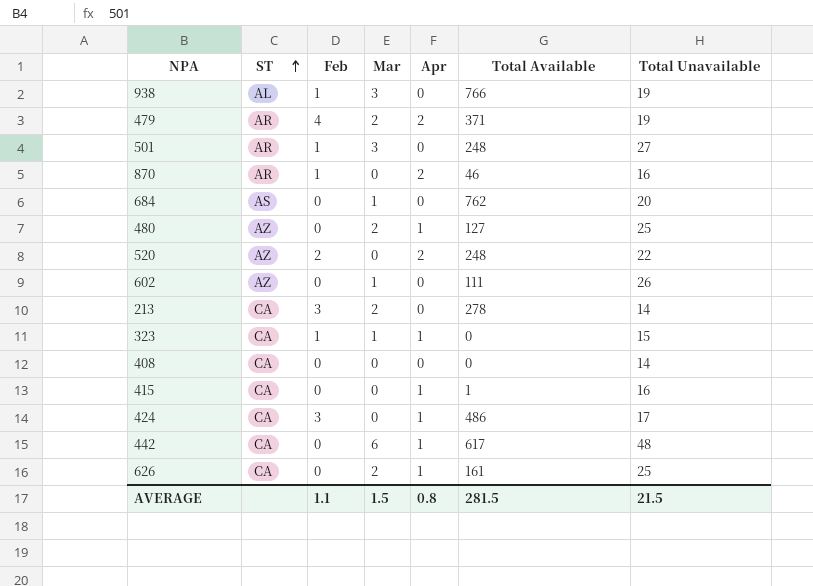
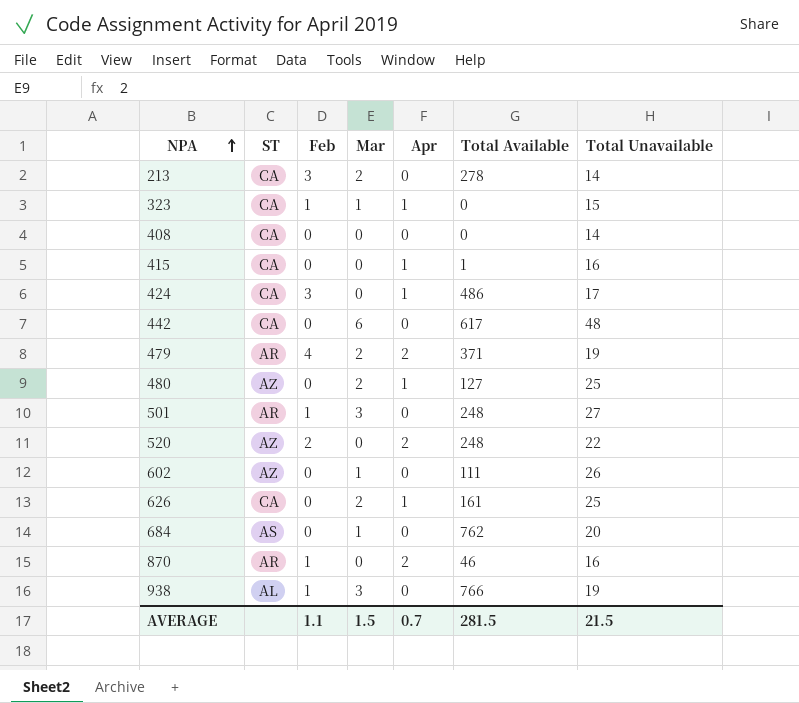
row order: ST ascending -> NPA ascending
442 | Apr: 1 -> 0
AVERAGE | Apr: 0.8 -> 0.7

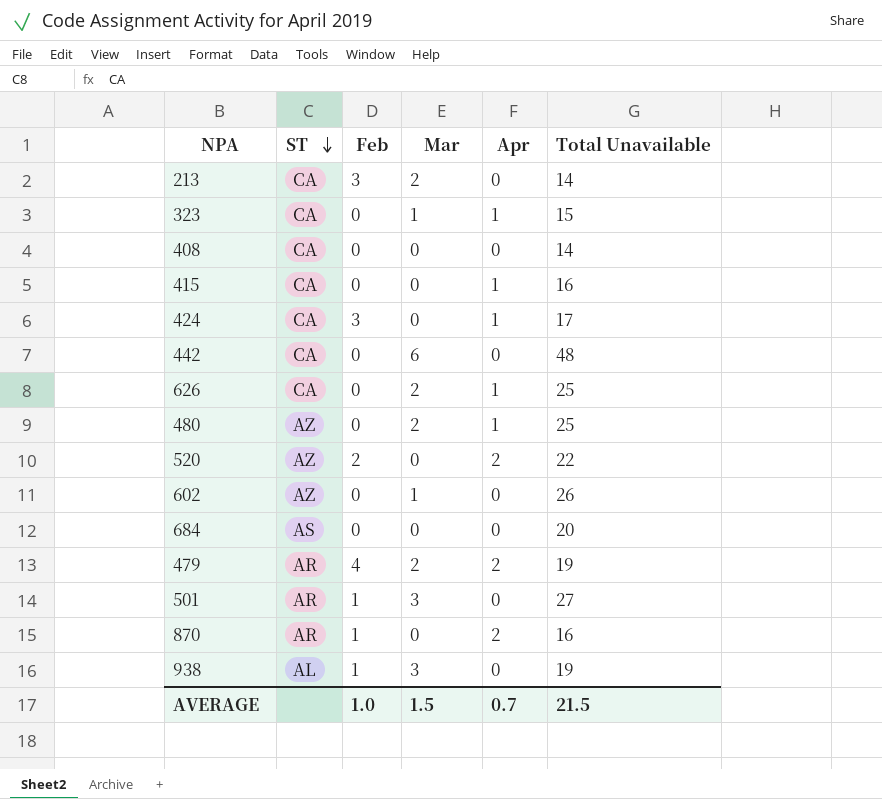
row order: NPA ascending -> ST descending
column Total Available | position: 6 -> none
323 | Feb: 1 -> 0
684 | Mar: 1 -> 0
AVERAGE | Feb: 1.1 -> 1.0

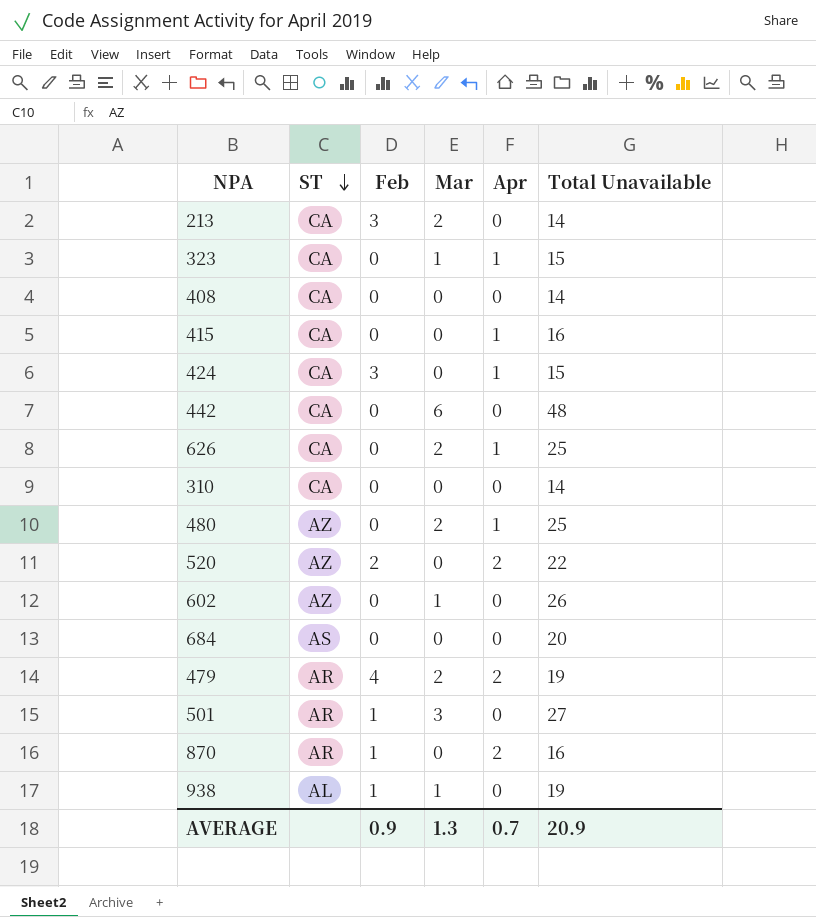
424 | Total Unavailable: 17 -> 15
row 310: none -> CA | 0 | 0 | 0 | 14
938 | Mar: 3 -> 1
AVERAGE | Feb: 1.0 -> 0.9
AVERAGE | Mar: 1.5 -> 1.3
AVERAGE | Total Unavailable: 21.5 -> 20.9

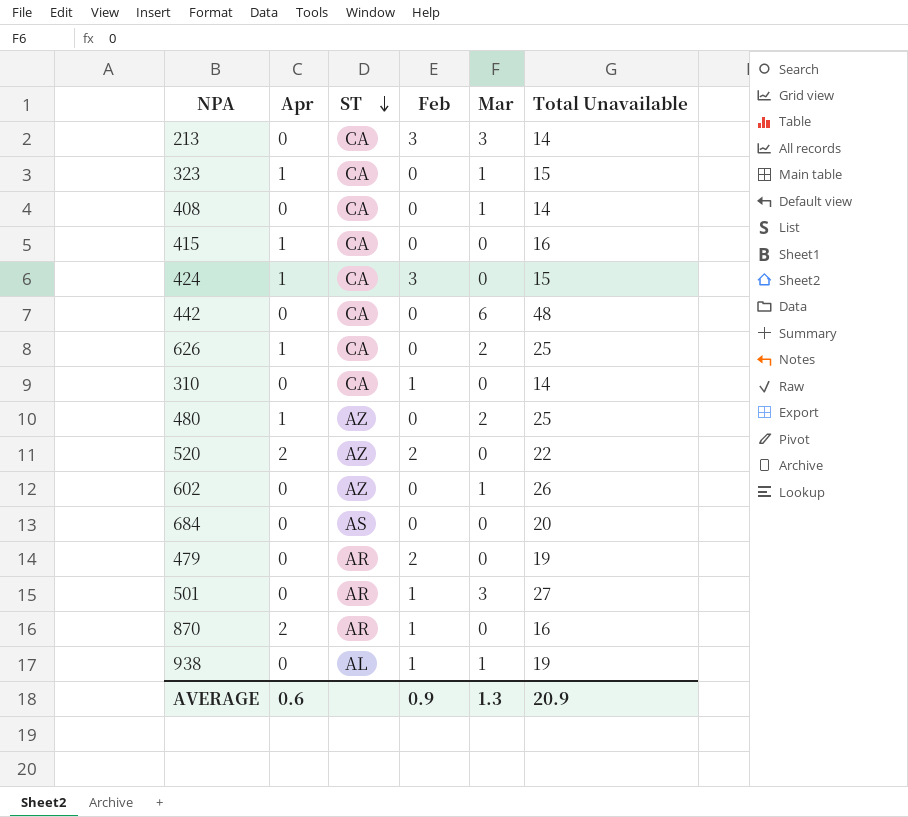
column Apr | position: 5 -> 2
213 | Mar: 2 -> 3
408 | Mar: 0 -> 1
310 | Feb: 0 -> 1
479 | Apr: 2 -> 0
479 | Feb: 4 -> 2
479 | Mar: 2 -> 0
AVERAGE | Apr: 0.7 -> 0.6

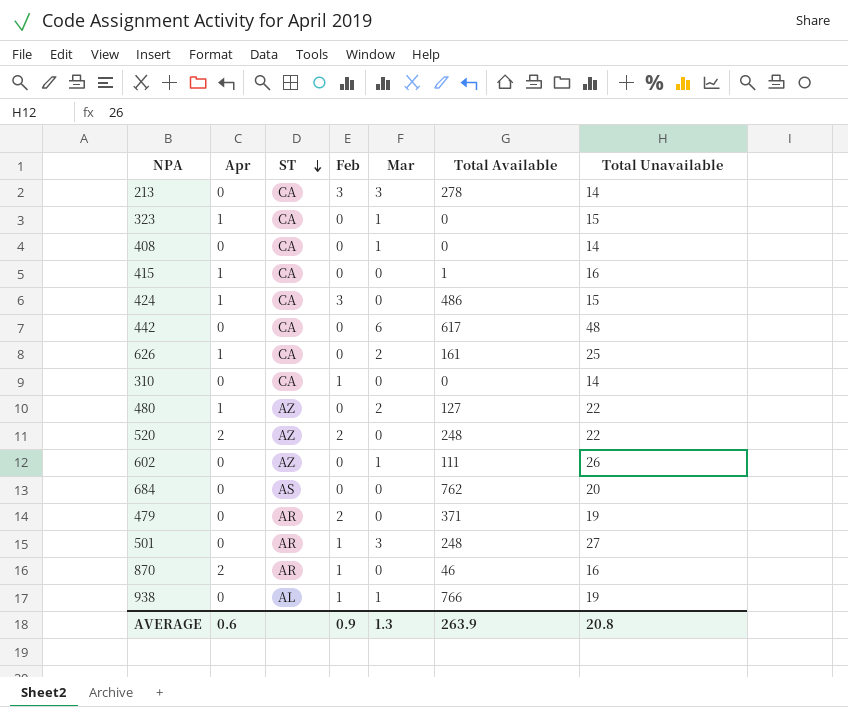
column Total Available | position: none -> 6
480 | Total Unavailable: 25 -> 22
AVERAGE | Total Unavailable: 20.9 -> 20.8

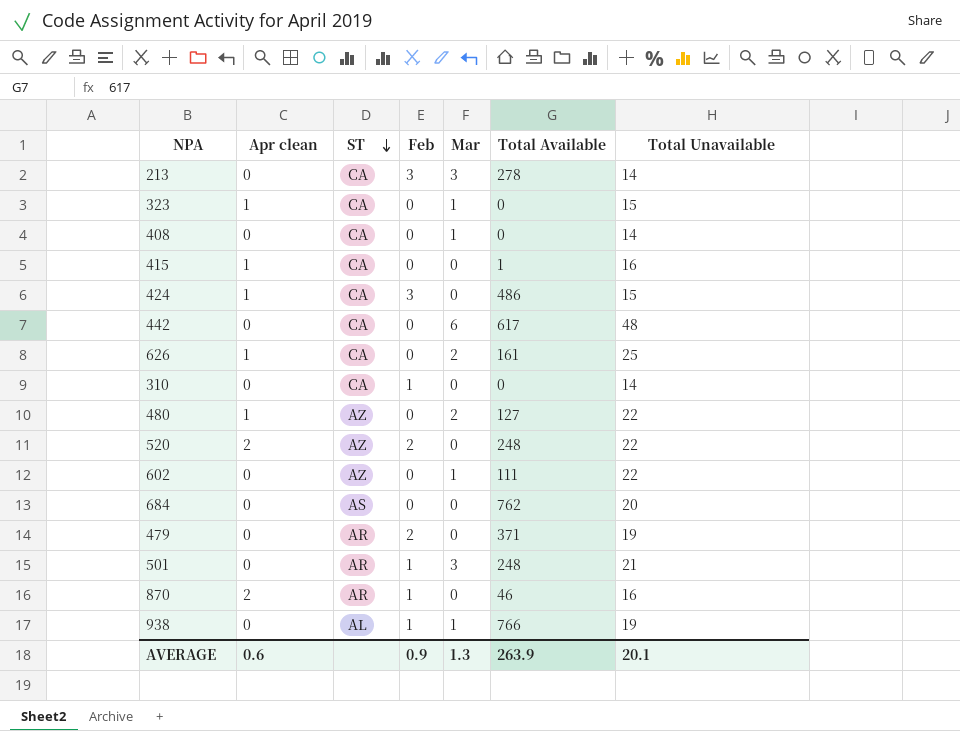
column name: Apr -> Apr clean
602 | Total Unavailable: 26 -> 22
501 | Total Unavailable: 27 -> 21
AVERAGE | Total Unavailable: 20.8 -> 20.1

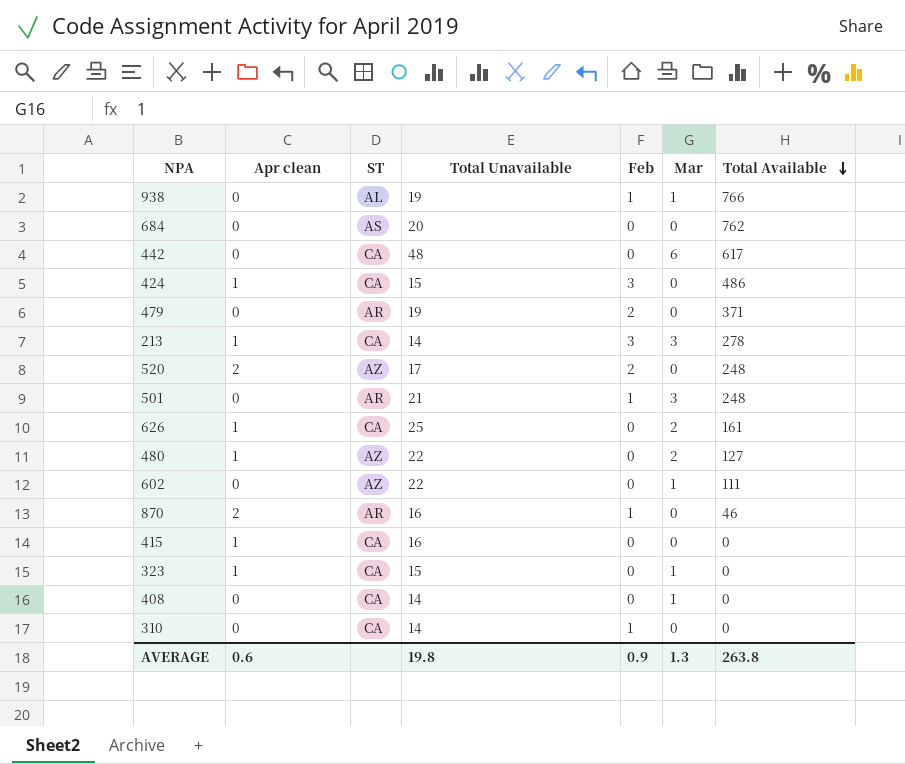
row order: ST descending -> Total Available descending
column Total Unavailable | position: 7 -> 4
213 | Apr clean: 0 -> 1
520 | Total Unavailable: 22 -> 17
415 | Total Available: 1 -> 0
AVERAGE | Total Unavailable: 20.1 -> 19.8
AVERAGE | Total Available: 263.9 -> 263.8

